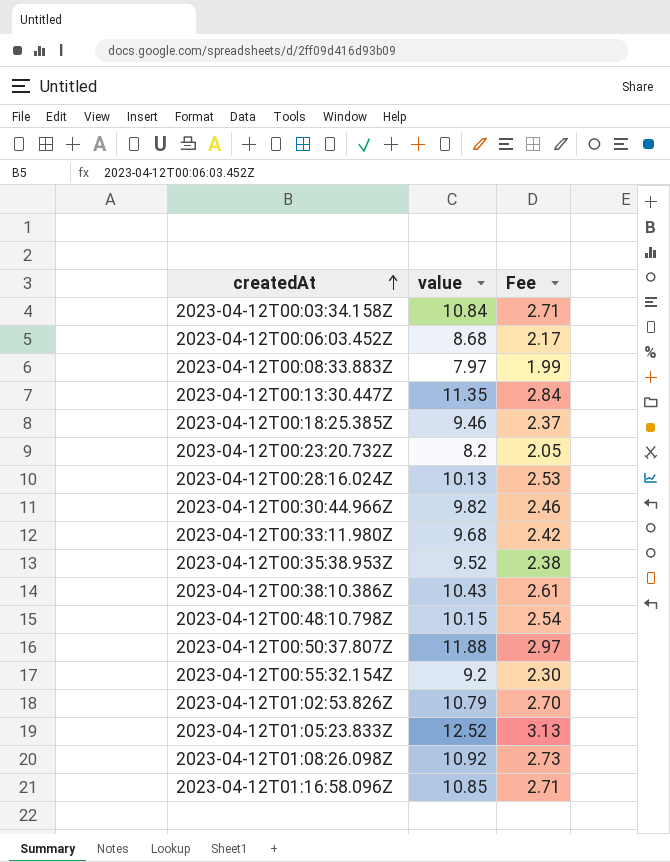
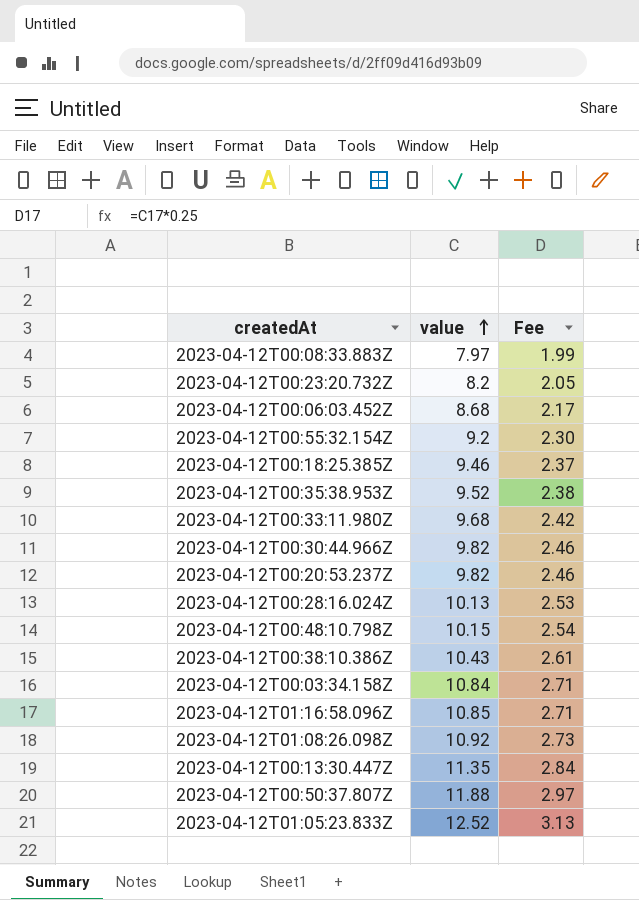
row order: createdAt ascending -> value ascending
row 2023-04-12T01:02:53.826Z: 10.79 | 2.70 -> none
row 2023-04-12T00:20:53.237Z: none -> 9.82 | 2.46

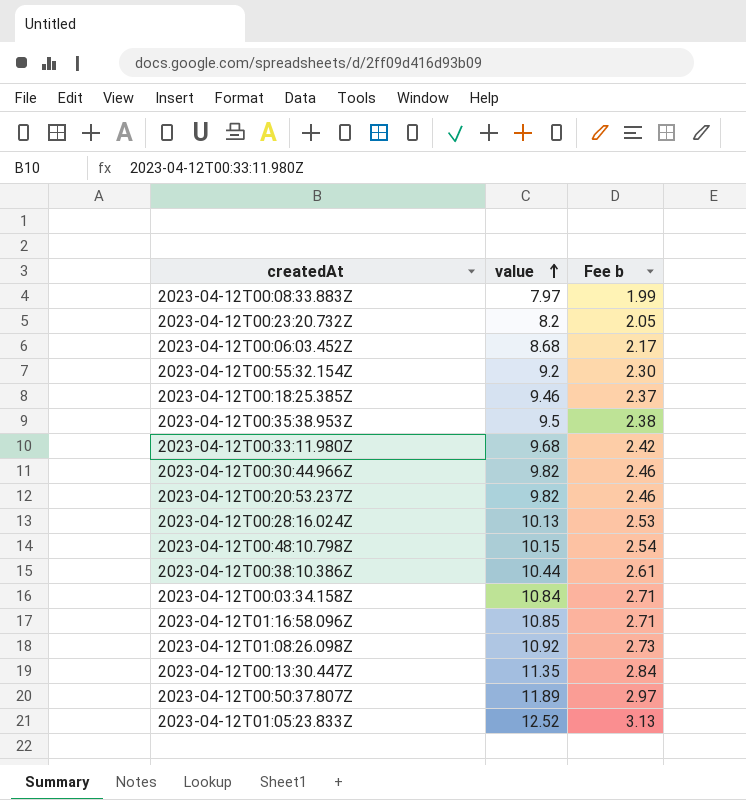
column name: Fee -> Fee b
2023-04-12T00:35:38.953Z | value: 9.52 -> 9.5
2023-04-12T00:38:10.386Z | value: 10.43 -> 10.44
2023-04-12T00:50:37.807Z | value: 11.88 -> 11.89

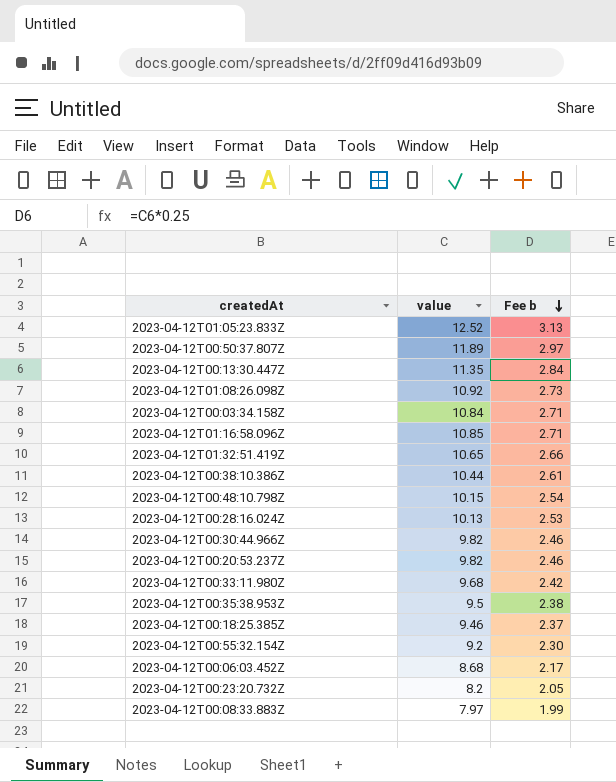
row order: value ascending -> Fee b descending
row 2023-04-12T01:32:51.419Z: none -> 10.65 | 2.66

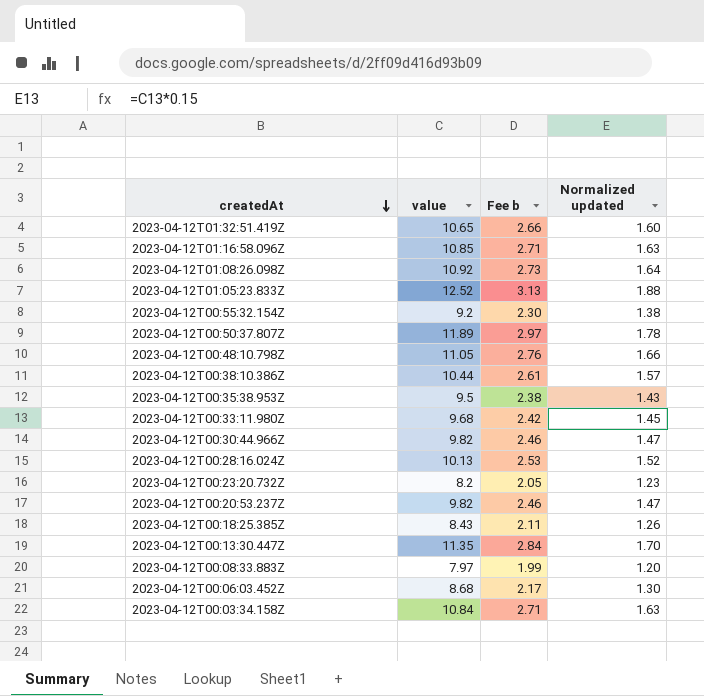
row order: Fee b descending -> createdAt descending
column Normalized updated | formula: none -> [value] * 0.15
2023-04-12T00:48:10.798Z | value: 10.15 -> 11.05
2023-04-12T00:48:10.798Z | Fee b: 2.54 -> 2.76
2023-04-12T00:18:25.385Z | value: 9.46 -> 8.43
2023-04-12T00:18:25.385Z | Fee b: 2.37 -> 2.11

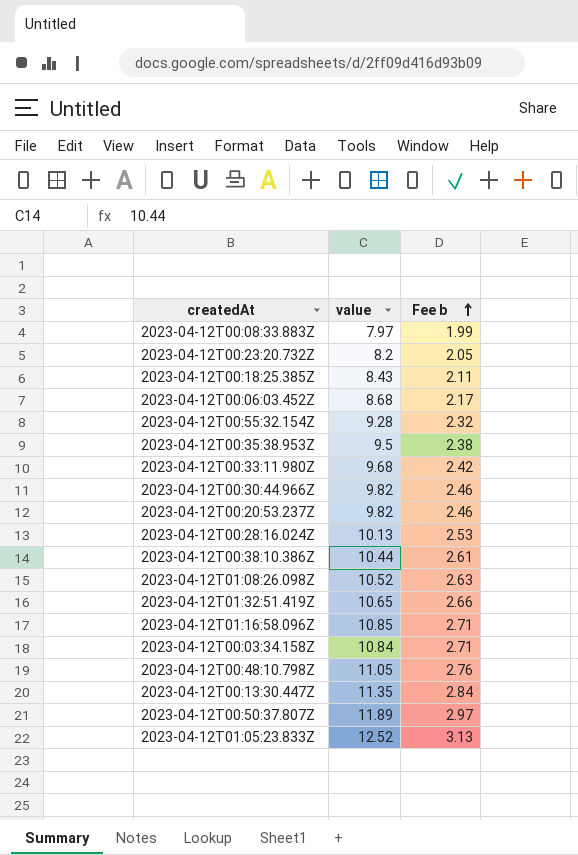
row order: createdAt descending -> Fee b ascending
column Normalized updated | formula: [value] * 0.15 -> none
2023-04-12T00:55:32.154Z | value: 9.2 -> 9.28
2023-04-12T00:55:32.154Z | Fee b: 2.30 -> 2.32
2023-04-12T01:08:26.098Z | value: 10.92 -> 10.52
2023-04-12T01:08:26.098Z | Fee b: 2.73 -> 2.63

